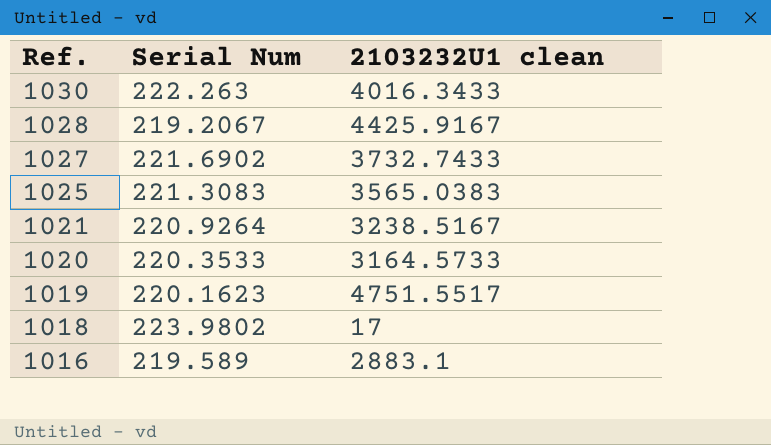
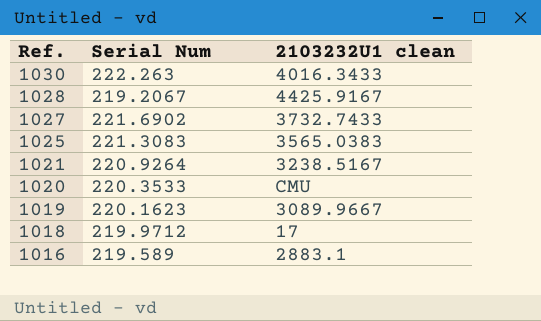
1020 | 2103232U1 clean: 3164.5733 -> CMU
1019 | 2103232U1 clean: 4751.5517 -> 3089.9667
1018 | Serial Num: 223.9802 -> 219.9712

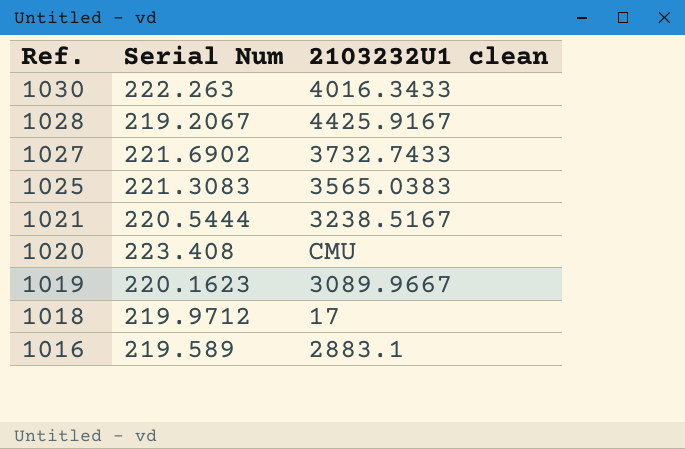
1021 | Serial Num: 220.9264 -> 220.5444
1020 | Serial Num: 220.3533 -> 223.408

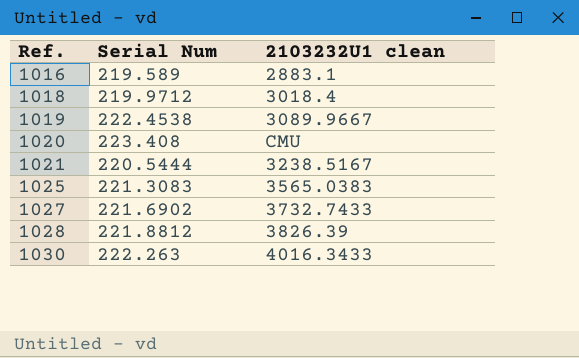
row order: Ref. descending -> Ref. ascending
1018 | 2103232U1 clean: 17 -> 3018.4
1019 | Serial Num: 220.1623 -> 222.4538
1028 | Serial Num: 219.2067 -> 221.8812
1028 | 2103232U1 clean: 4425.9167 -> 3826.39

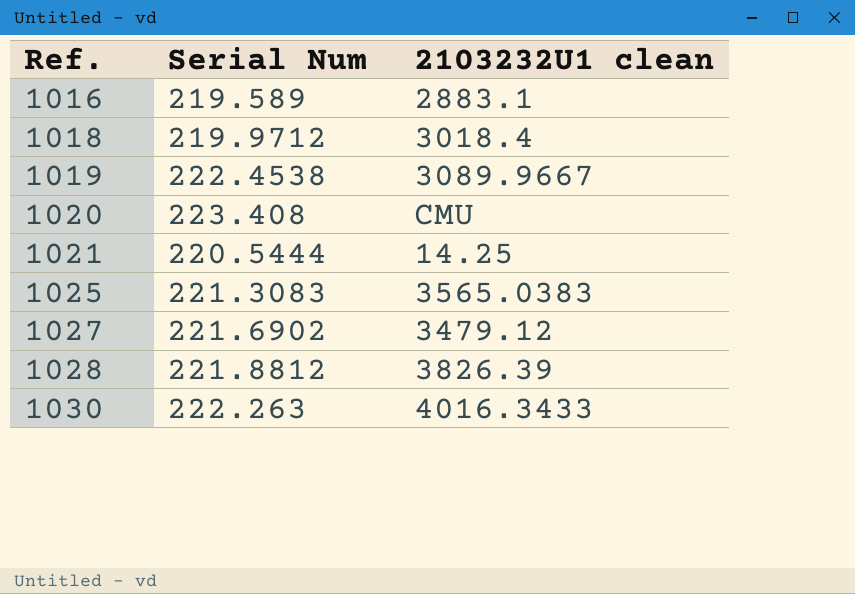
1021 | 2103232U1 clean: 3238.5167 -> 14.25
1027 | 2103232U1 clean: 3732.7433 -> 3479.12

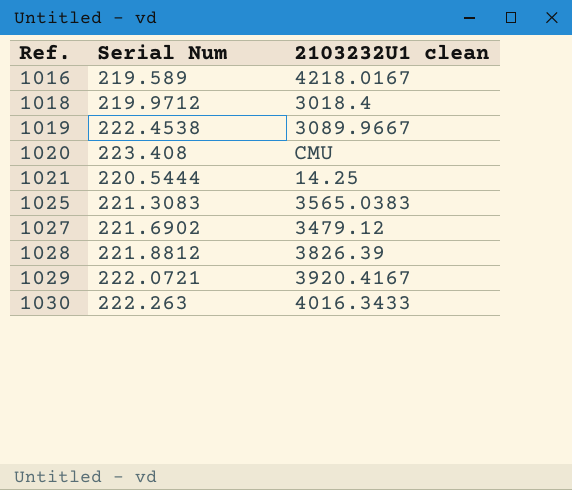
1016 | 2103232U1 clean: 2883.1 -> 4218.0167
row 1029: none -> 222.0721 | 3920.4167

